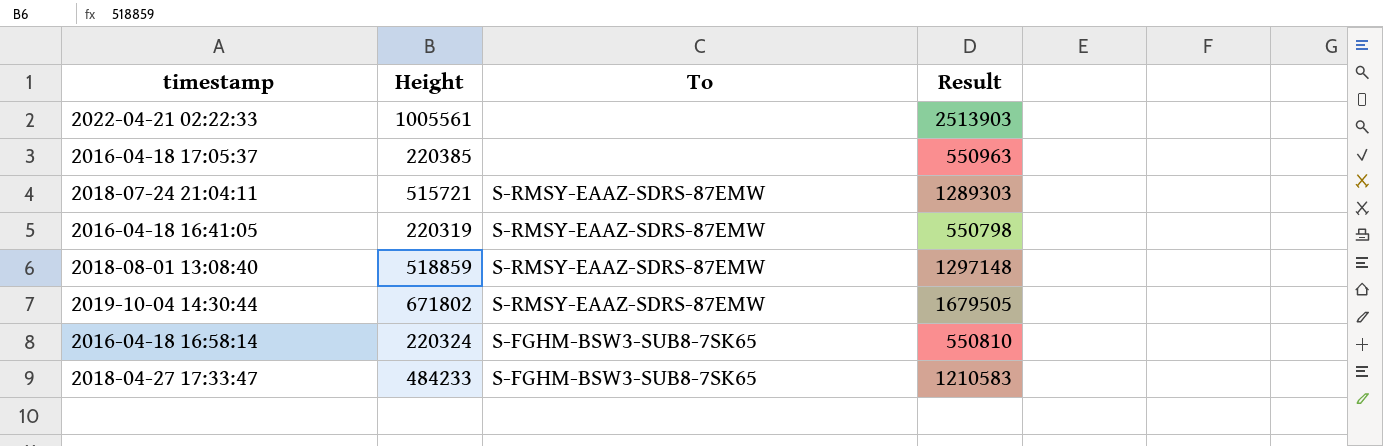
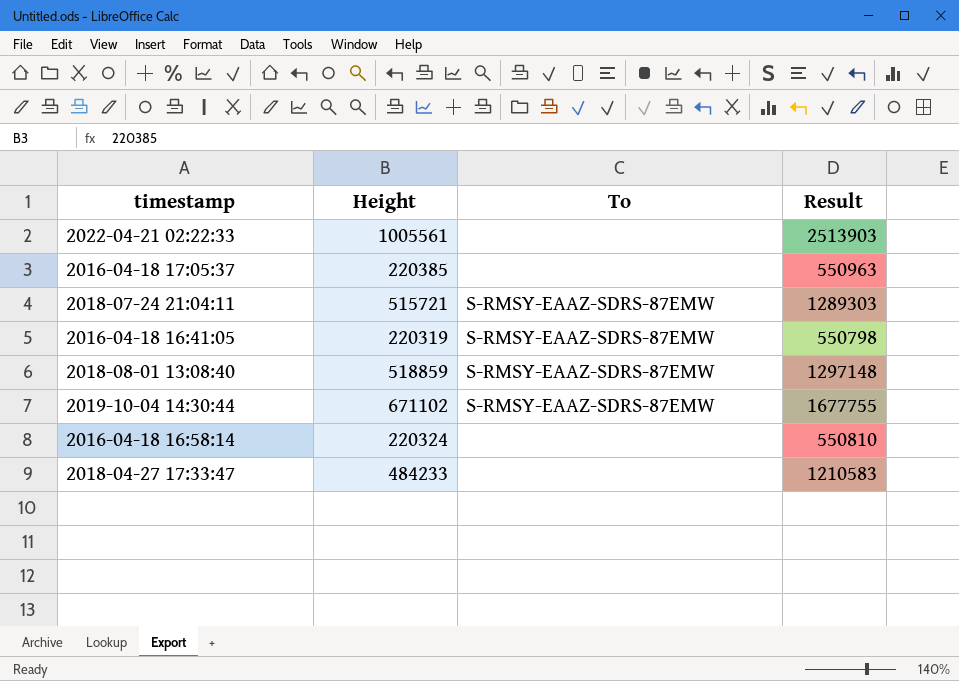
2019-10-04 14:30:44 | Height: 671802 -> 671102
2019-10-04 14:30:44 | Result: 1679505 -> 1677755
2016-04-18 16:58:14 | To: S-FGHM-BSW3-SUB8-7SK65 -> none
2018-04-27 17:33:47 | To: S-FGHM-BSW3-SUB8-7SK65 -> none

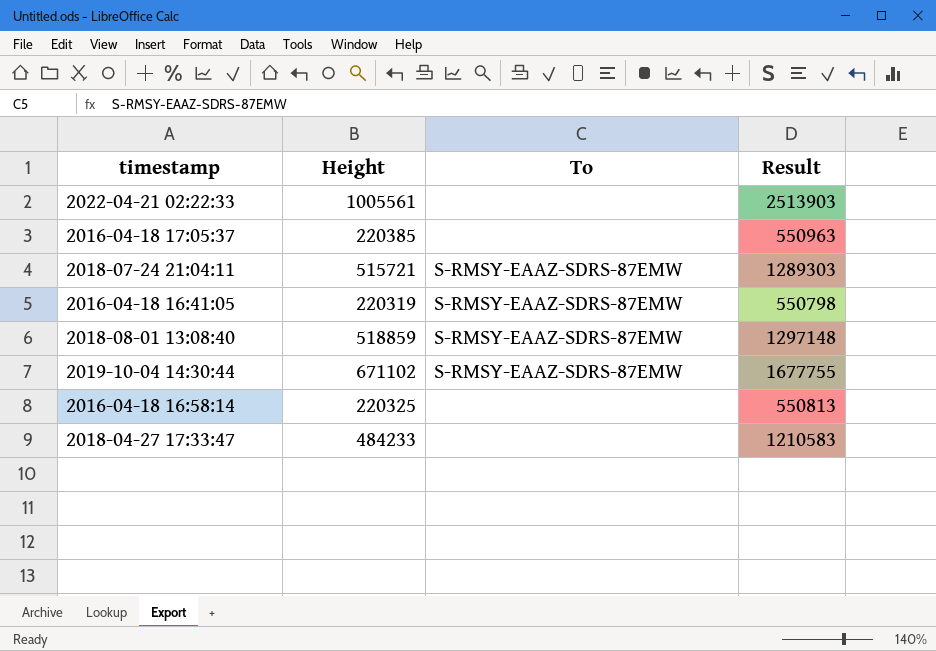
2016-04-18 16:58:14 | Height: 220324 -> 220325
2016-04-18 16:58:14 | Result: 550810 -> 550813

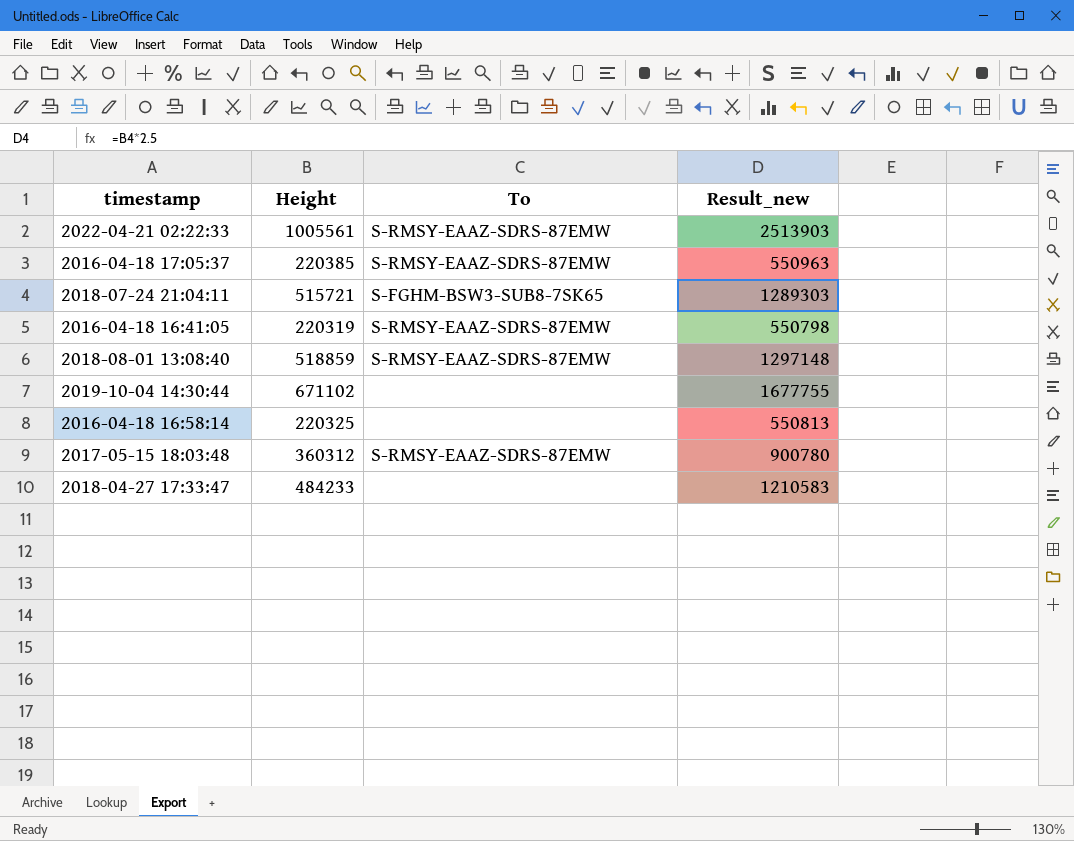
column name: Result -> Result_new
2022-04-21 02:22:33 | To: none -> S-RMSY-EAAZ-SDRS-87EMW
2016-04-18 17:05:37 | To: none -> S-RMSY-EAAZ-SDRS-87EMW
2018-07-24 21:04:11 | To: S-RMSY-EAAZ-SDRS-87EMW -> S-FGHM-BSW3-SUB8-7SK65
2019-10-04 14:30:44 | To: S-RMSY-EAAZ-SDRS-87EMW -> none
row 2017-05-15 18:03:48: none -> 360312 | S-RMSY-EAAZ-SDRS-87EMW | 900780

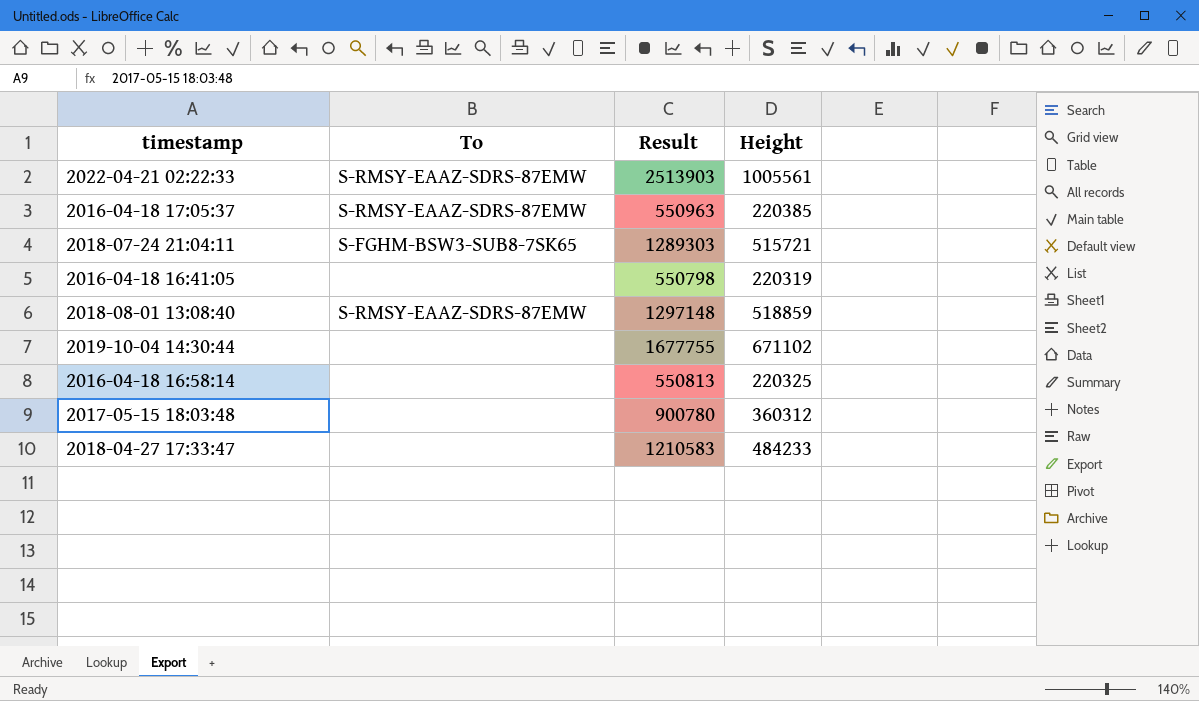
column name: Result_new -> Result
column Height | position: 2 -> 4
2016-04-18 16:41:05 | To: S-RMSY-EAAZ-SDRS-87EMW -> none
2017-05-15 18:03:48 | To: S-RMSY-EAAZ-SDRS-87EMW -> none

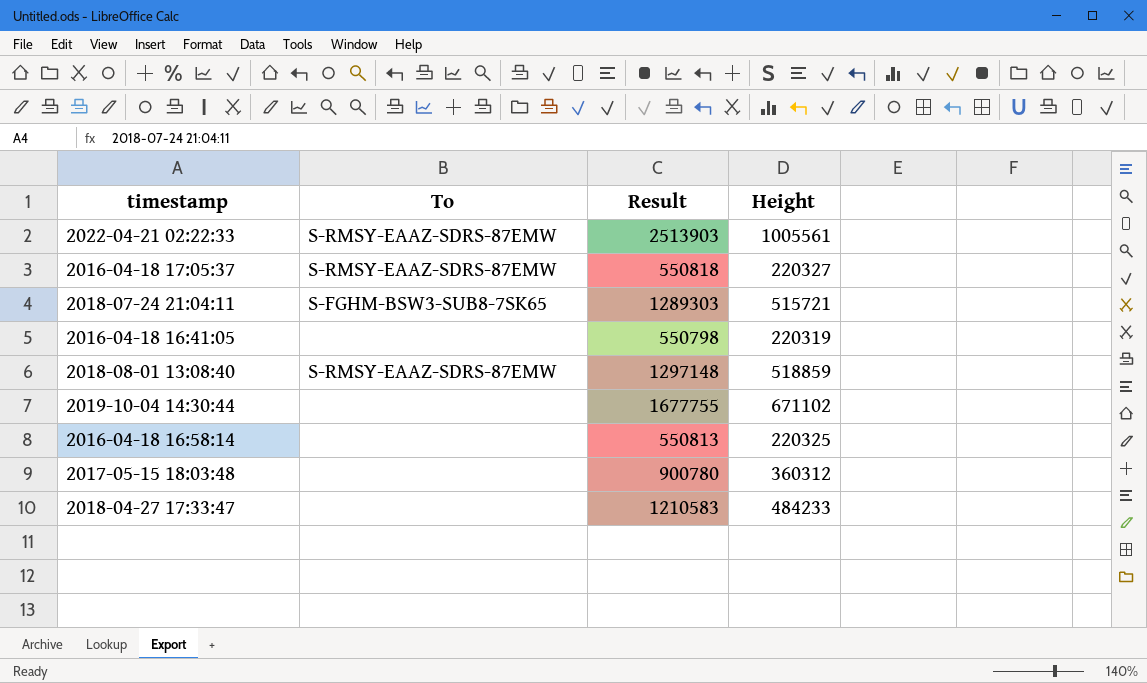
2016-04-18 17:05:37 | Result: 550963 -> 550818
2016-04-18 17:05:37 | Height: 220385 -> 220327

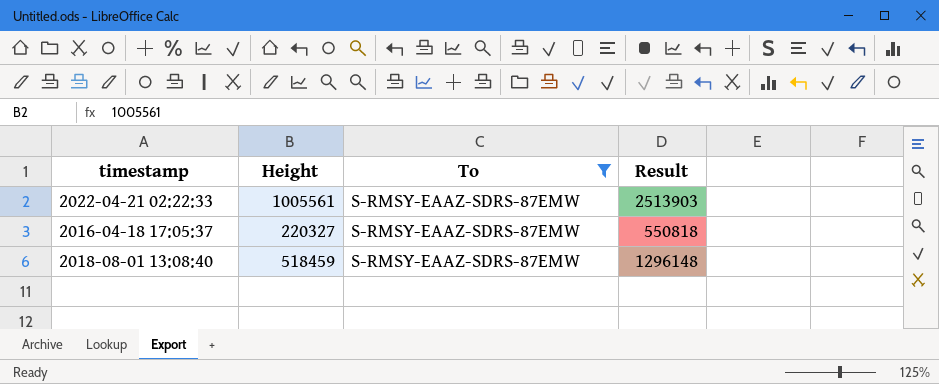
filter: none -> To = S-RMSY-EAAZ-SDRS-87EMW
column Height | position: 4 -> 2
2018-08-01 13:08:40 | Height: 518859 -> 518459
2018-08-01 13:08:40 | Result: 1297148 -> 1296148

